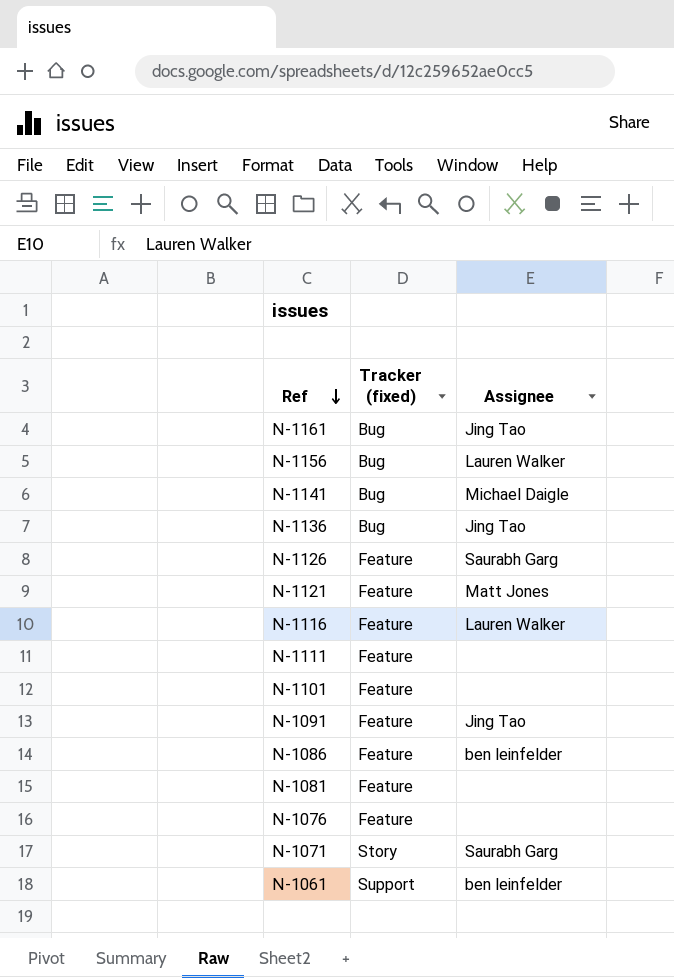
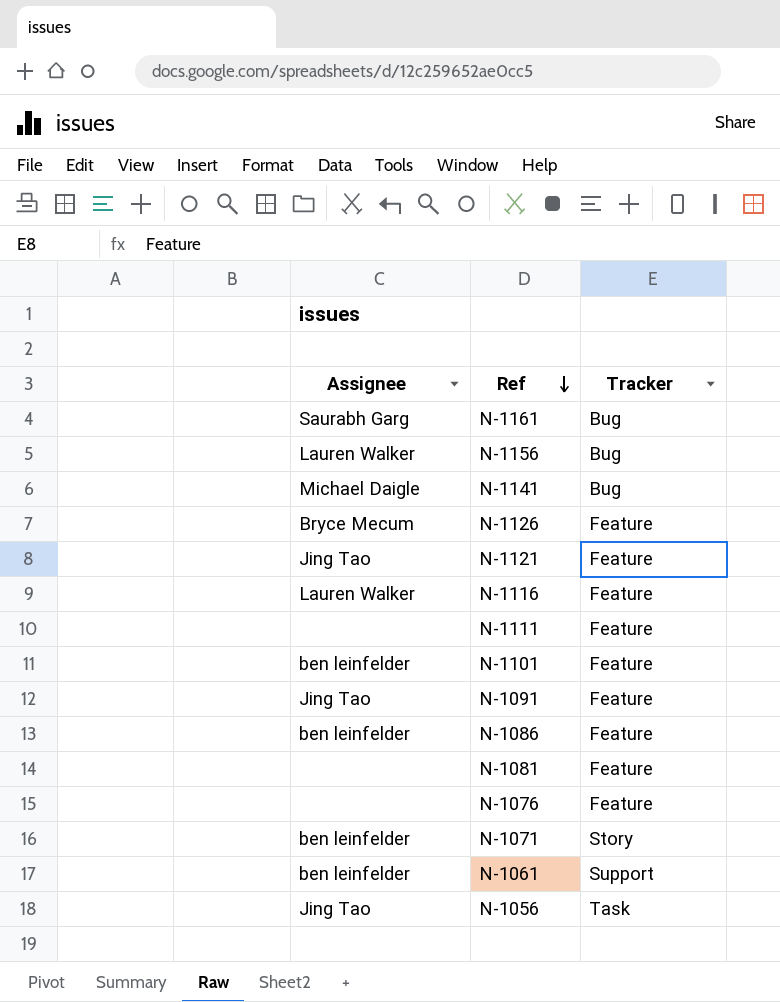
column Assignee | position: 3 -> 1
column name: Tracker (fixed) -> Tracker
row N-1136: Bug | Jing Tao -> none
N-1161 | Assignee: Jing Tao -> Saurabh Garg
N-1126 | Assignee: Saurabh Garg -> Bryce Mecum
N-1121 | Assignee: Matt Jones -> Jing Tao
N-1101 | Assignee: none -> ben leinfelder
N-1071 | Assignee: Saurabh Garg -> ben leinfelder
row N-1056: none -> Jing Tao | Task

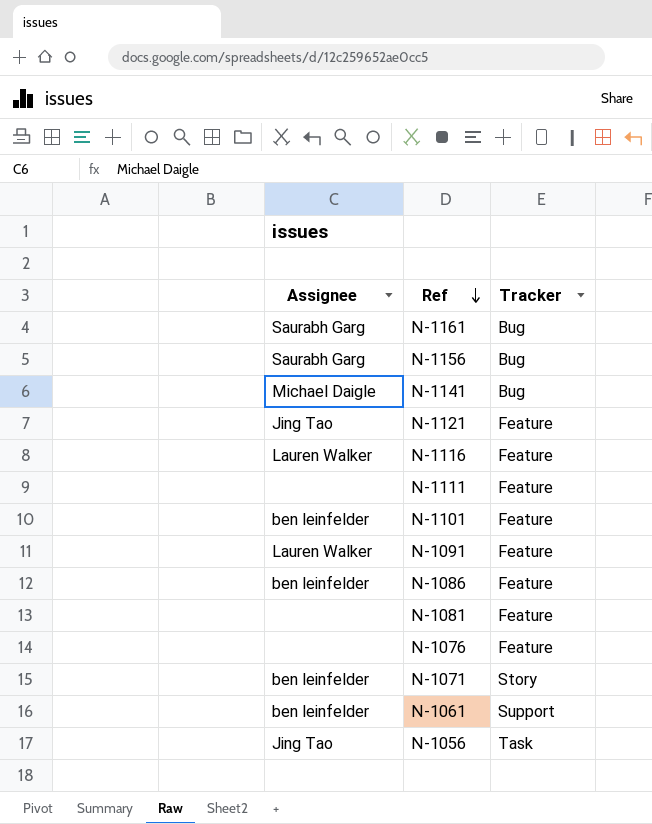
row N-1126: Bryce Mecum | Feature -> none
N-1156 | Assignee: Lauren Walker -> Saurabh Garg
N-1091 | Assignee: Jing Tao -> Lauren Walker

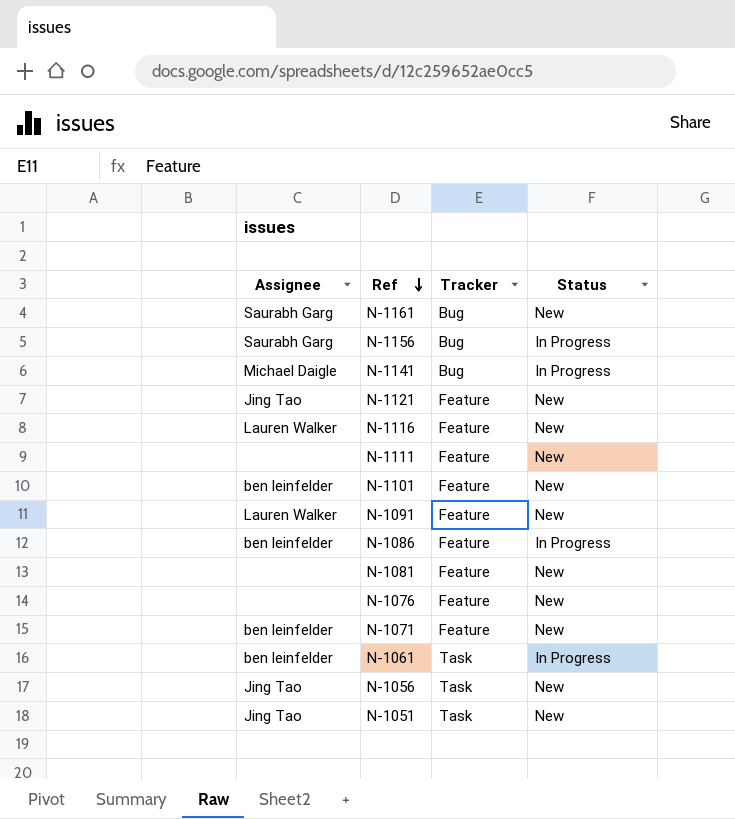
column Status | position: none -> 4
N-1071 | Tracker: Story -> Feature
N-1061 | Tracker: Support -> Task
row N-1051: none -> Jing Tao | Task | New

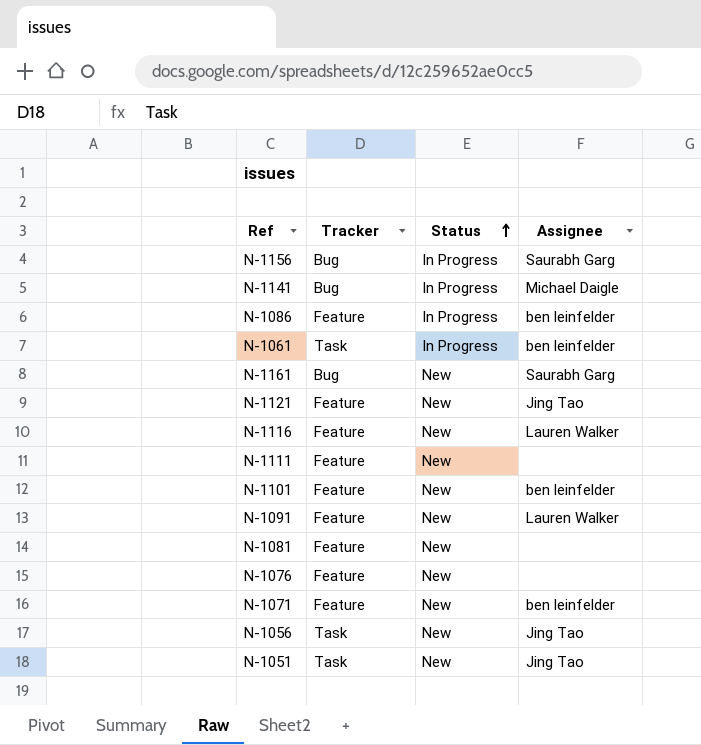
row order: Ref descending -> Status ascending
column Assignee | position: 1 -> 4

